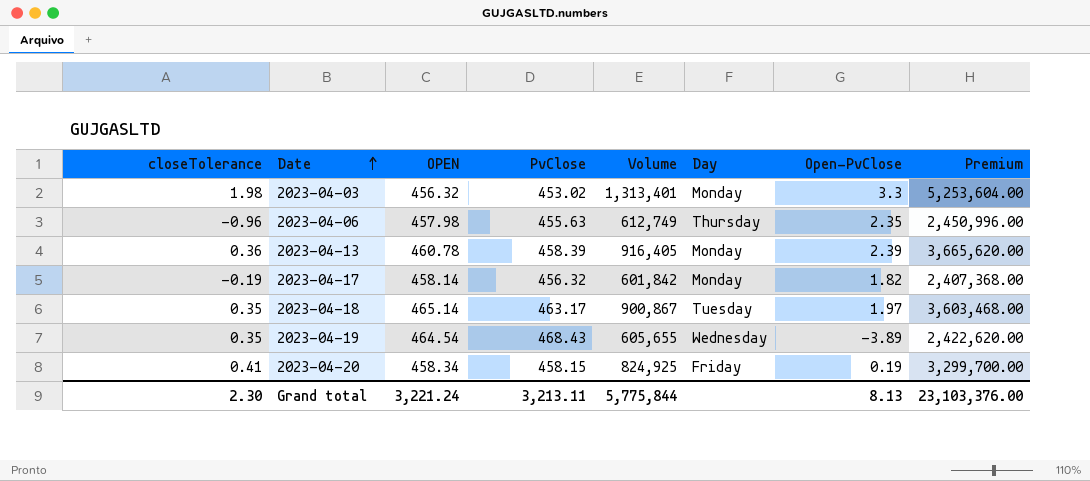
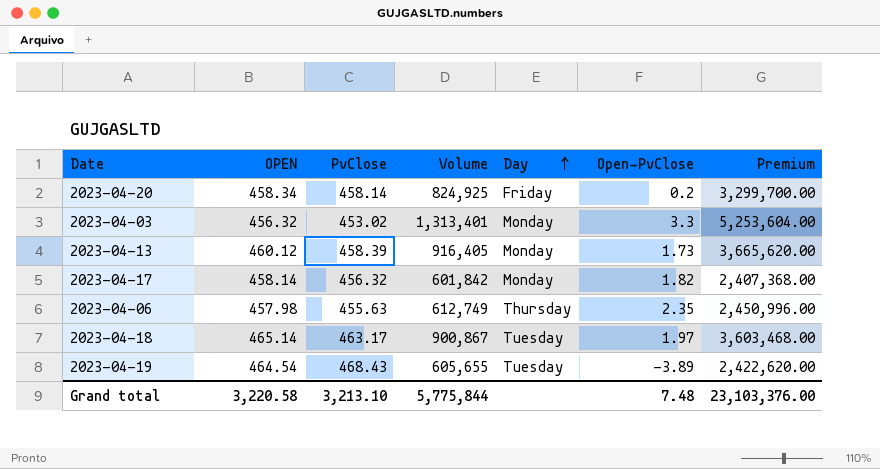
row order: Date ascending -> Day ascending
column closeTolerance | position: 1 -> none
2023-04-20 | PvClose: 458.15 -> 458.14
2023-04-20 | Open-PvClose: 0.19 -> 0.2
2023-04-13 | OPEN: 460.78 -> 460.12
2023-04-13 | Open-PvClose: 2.39 -> 1.73
2023-04-19 | Day: Wednesday -> Tuesday
Grand total | OPEN: 3,221.24 -> 3,220.58
Grand total | PvClose: 3,213.11 -> 3,213.10
Grand total | Open-PvClose: 8.13 -> 7.48

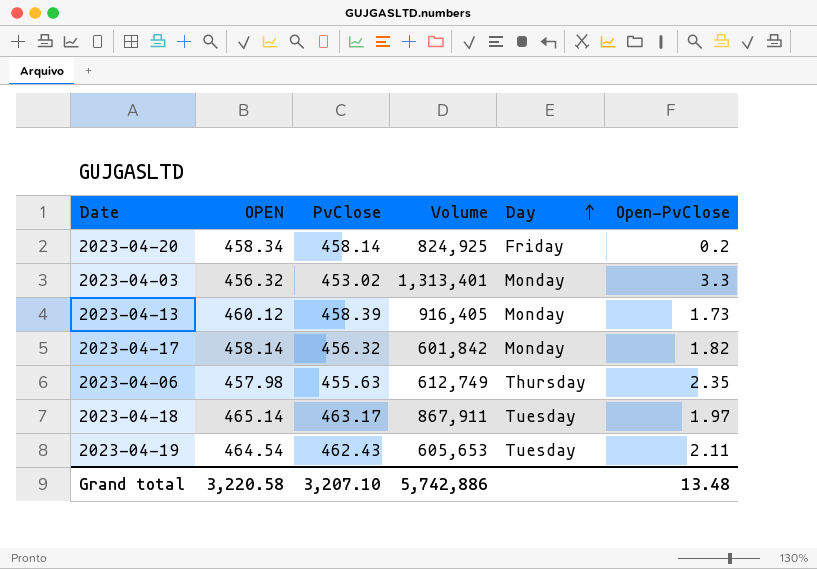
column Premium | formula: [Volume] * 4 -> none
2023-04-18 | Volume: 900,867 -> 867,911
2023-04-19 | PvClose: 468.43 -> 462.43
2023-04-19 | Volume: 605,655 -> 605,653
2023-04-19 | Open-PvClose: -3.89 -> 2.11
Grand total | PvClose: 3,213.10 -> 3,207.10
Grand total | Volume: 5,775,844 -> 5,742,886
Grand total | Open-PvClose: 7.48 -> 13.48

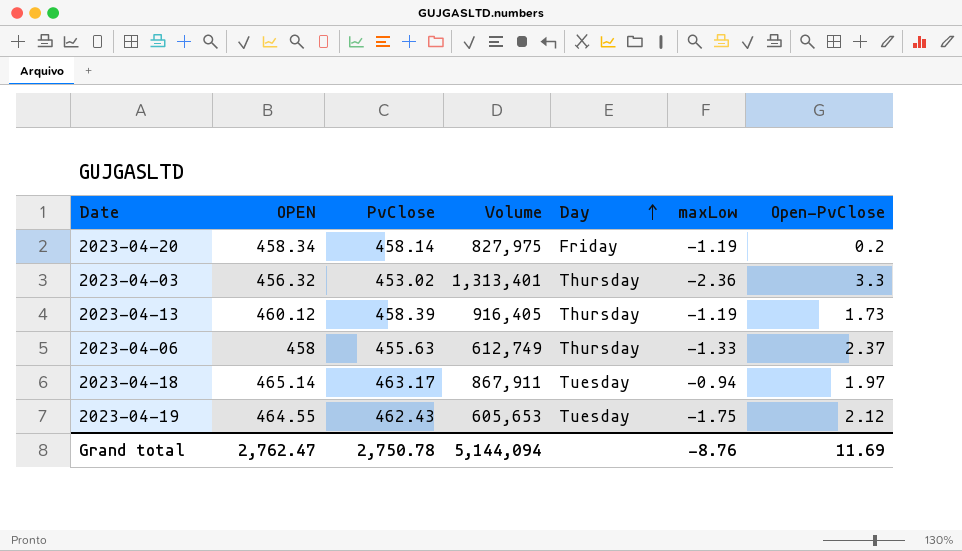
column maxLow | position: none -> 6
row 2023-04-17: 458.14 | 456.32 | 601,842 | Monday | 1.82 -> none
2023-04-20 | Volume: 824,925 -> 827,975
2023-04-03 | Day: Monday -> Thursday
2023-04-13 | Day: Monday -> Thursday
2023-04-06 | OPEN: 457.98 -> 458
2023-04-06 | Open-PvClose: 2.35 -> 2.37
2023-04-19 | OPEN: 464.54 -> 464.55
2023-04-19 | Open-PvClose: 2.11 -> 2.12
Grand total | OPEN: 3,220.58 -> 2,762.47
Grand total | PvClose: 3,207.10 -> 2,750.78
Grand total | Volume: 5,742,886 -> 5,144,094
Grand total | Open-PvClose: 13.48 -> 11.69

